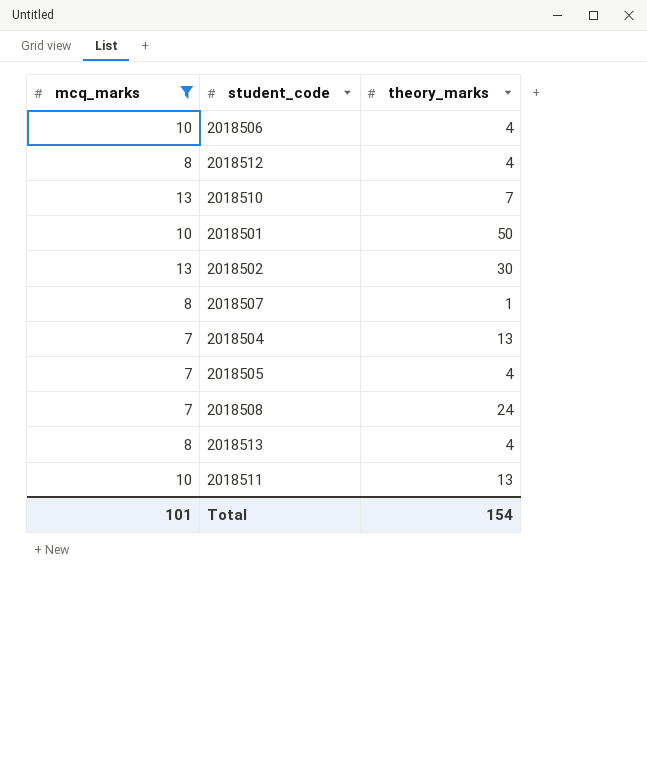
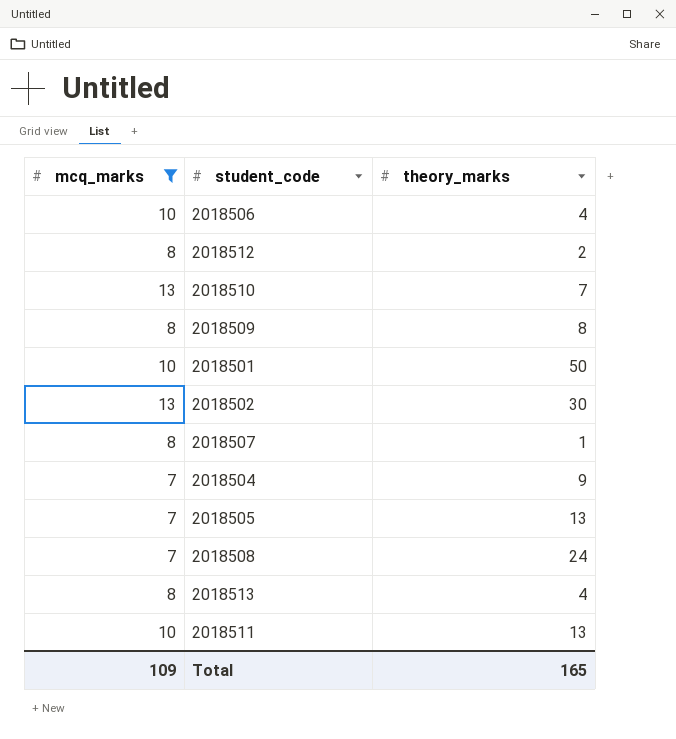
2018512 | theory_marks: 4 -> 2
row 2018509: none -> 8 | 8
2018504 | theory_marks: 13 -> 9
2018505 | theory_marks: 4 -> 13
Total | mcq_marks: 101 -> 109
Total | theory_marks: 154 -> 165

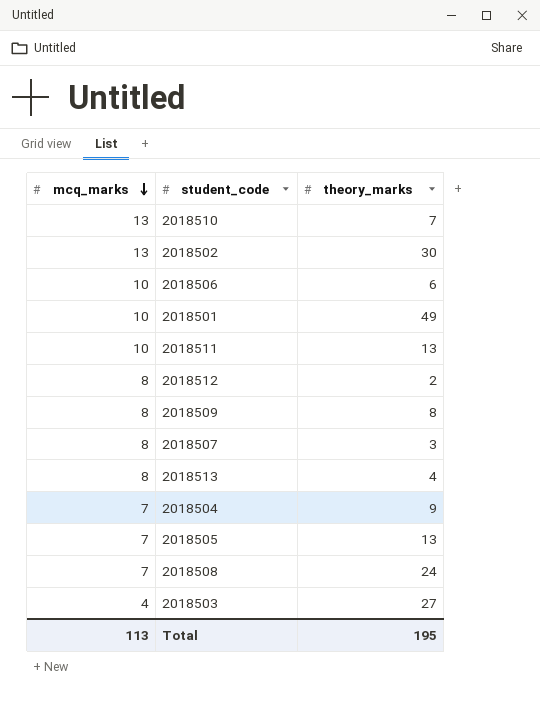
filter: mcq_marks != 4 -> none
row order: none -> mcq_marks descending
2018506 | theory_marks: 4 -> 6
2018501 | theory_marks: 50 -> 49
2018507 | theory_marks: 1 -> 3
Total | mcq_marks: 109 -> 113
Total | theory_marks: 165 -> 195

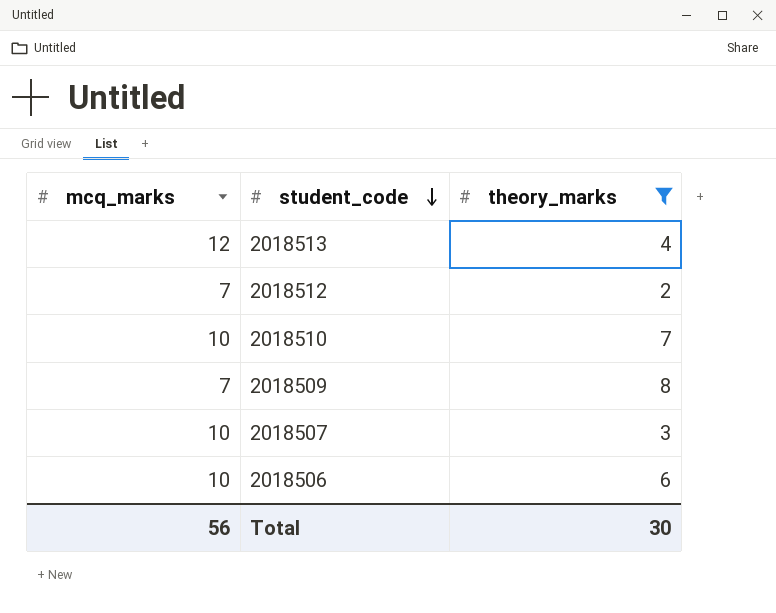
filter: none -> theory_marks <= 8
row order: mcq_marks descending -> student_code descending
2018513 | mcq_marks: 8 -> 12
2018512 | mcq_marks: 8 -> 7
2018510 | mcq_marks: 13 -> 10
2018509 | mcq_marks: 8 -> 7
2018507 | mcq_marks: 8 -> 10
Total | mcq_marks: 113 -> 56
Total | theory_marks: 195 -> 30

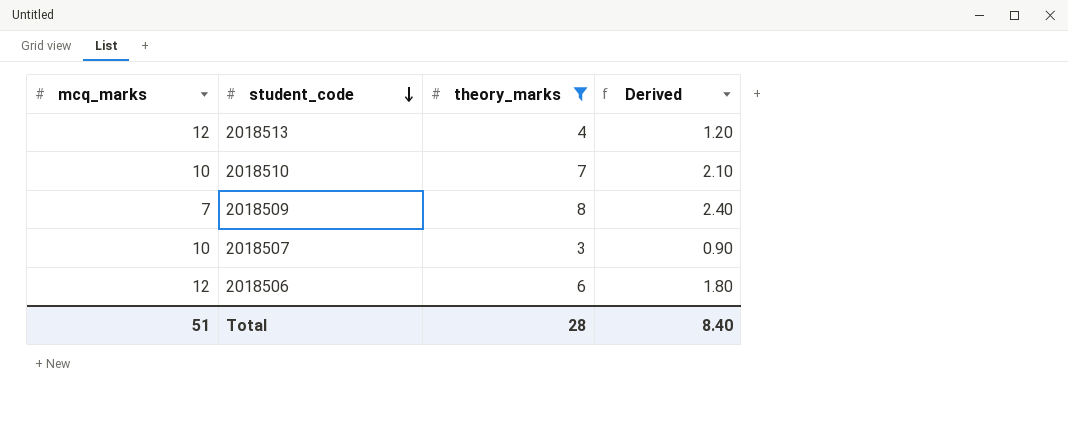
column Derived | formula: none -> [theory_marks] * 0.3
row 2018512: 7 | 2 -> none
2018506 | mcq_marks: 10 -> 12
Total | mcq_marks: 56 -> 51
Total | theory_marks: 30 -> 28

